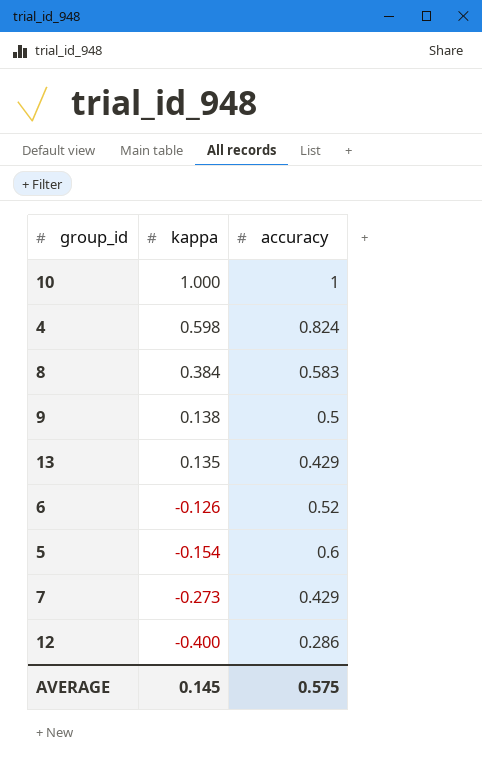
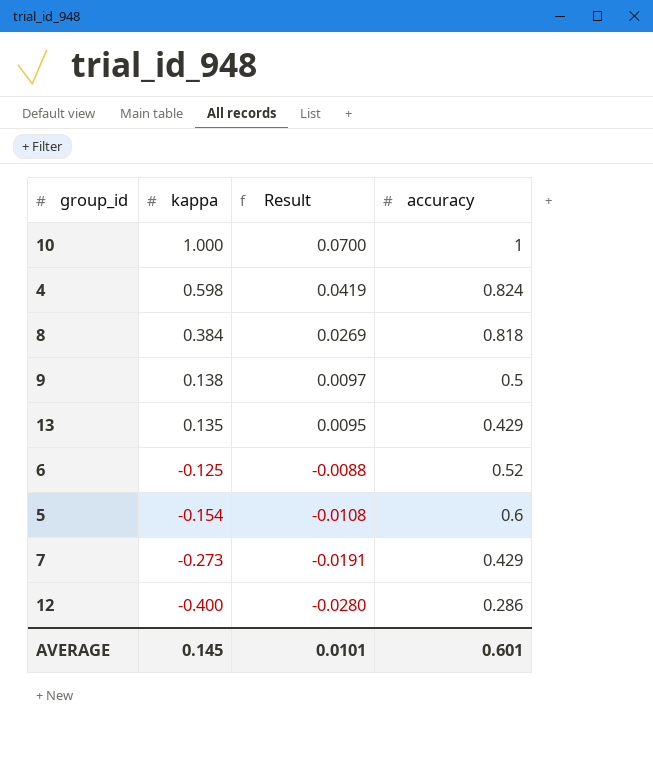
column Result | formula: none -> [kappa] * 0.07
8 | accuracy: 0.583 -> 0.818
6 | kappa: -0.126 -> -0.125
AVERAGE | accuracy: 0.575 -> 0.601

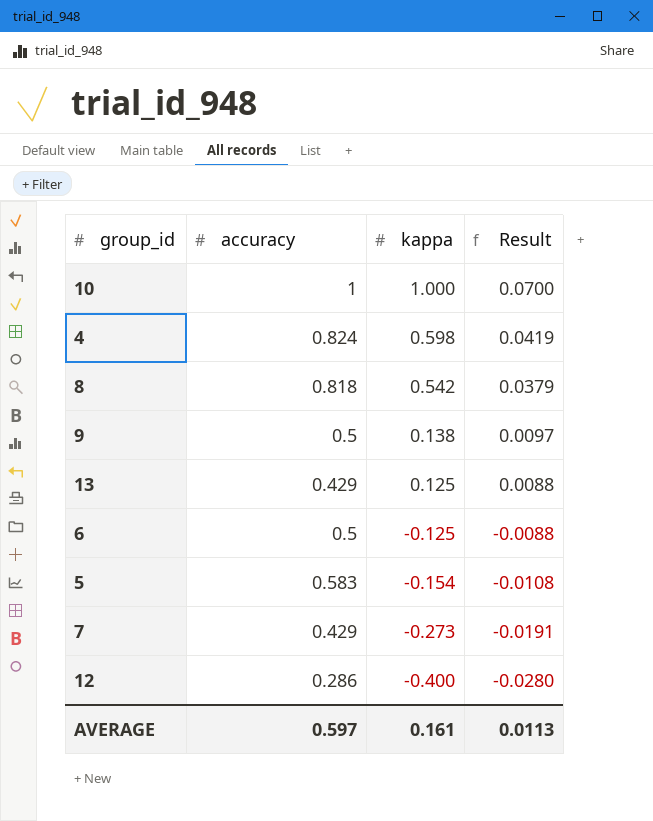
column accuracy | position: 4 -> 2
8 | kappa: 0.384 -> 0.542
8 | Result: 0.0269 -> 0.0379
13 | kappa: 0.135 -> 0.125
13 | Result: 0.0095 -> 0.0088
6 | accuracy: 0.52 -> 0.5
5 | accuracy: 0.6 -> 0.583
AVERAGE | accuracy: 0.601 -> 0.597
AVERAGE | kappa: 0.145 -> 0.161
AVERAGE | Result: 0.0101 -> 0.0113

